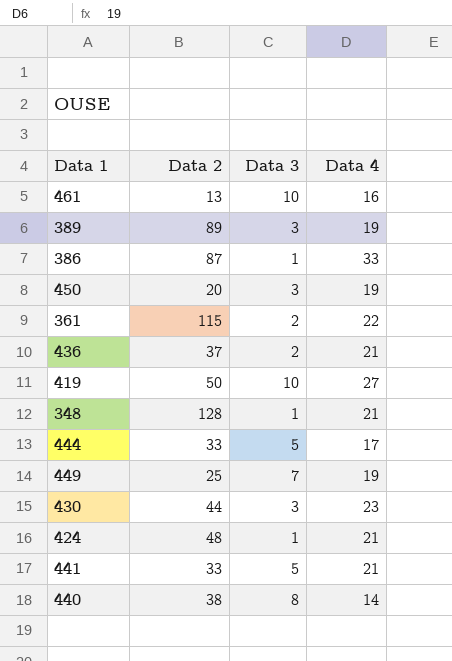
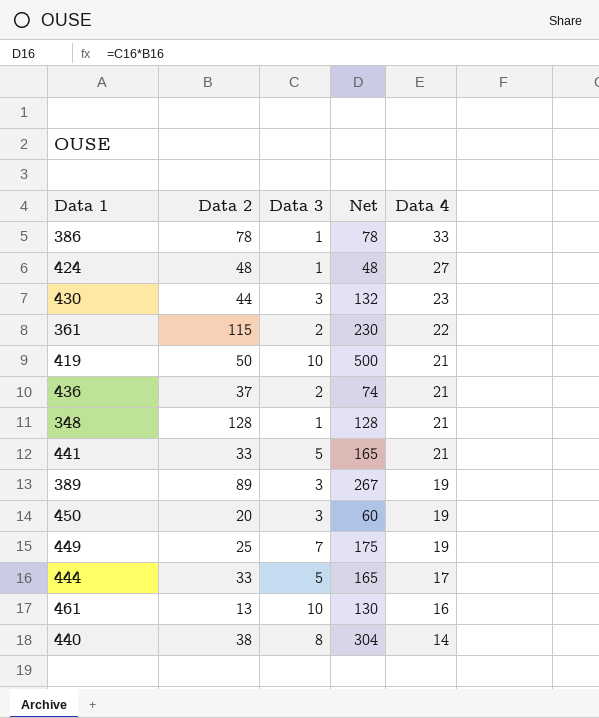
row order: none -> Data 4 descending
column Net | formula: none -> [Data 2] * [Data 3]
386 | Data 2: 87 -> 78
424 | Data 4: 21 -> 27
419 | Data 4: 27 -> 21

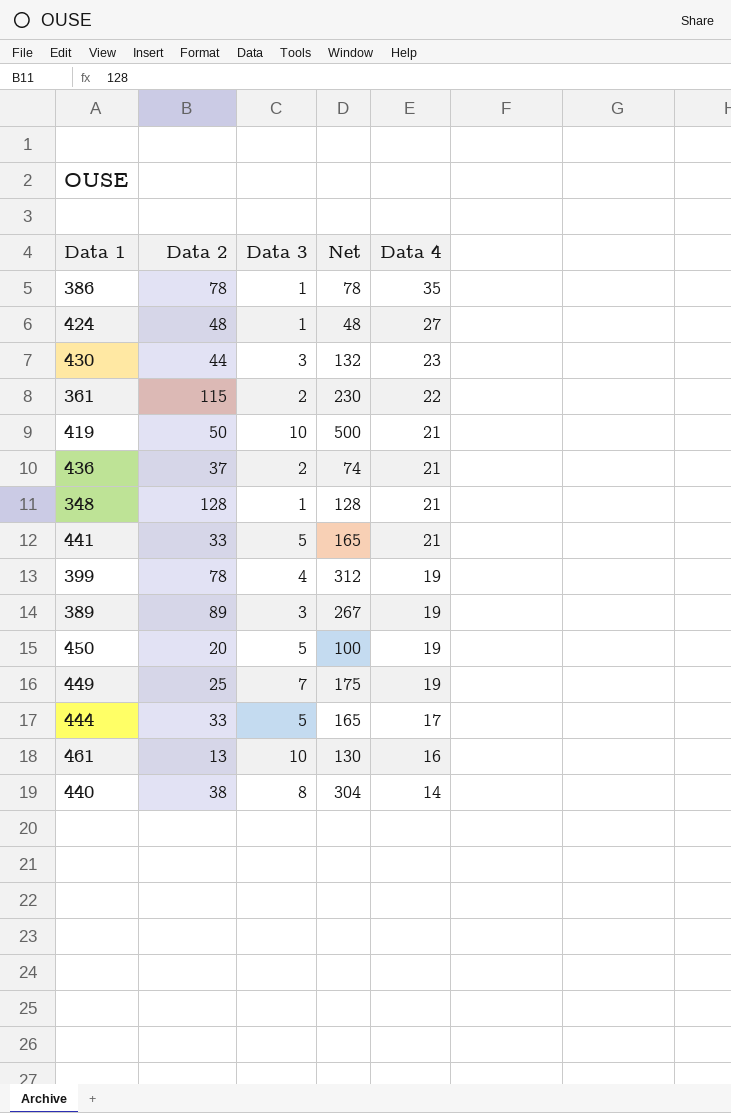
386 | Data 4: 33 -> 35
row 399: none -> 78 | 4 | 312 | 19
450 | Data 3: 3 -> 5
450 | Net: 60 -> 100

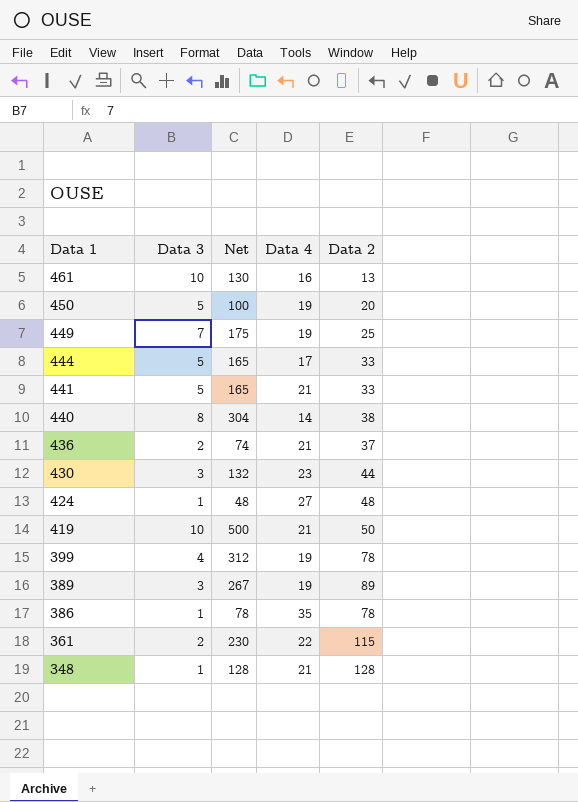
row order: Data 4 descending -> Data 1 descending
column Data 2 | position: 2 -> 5

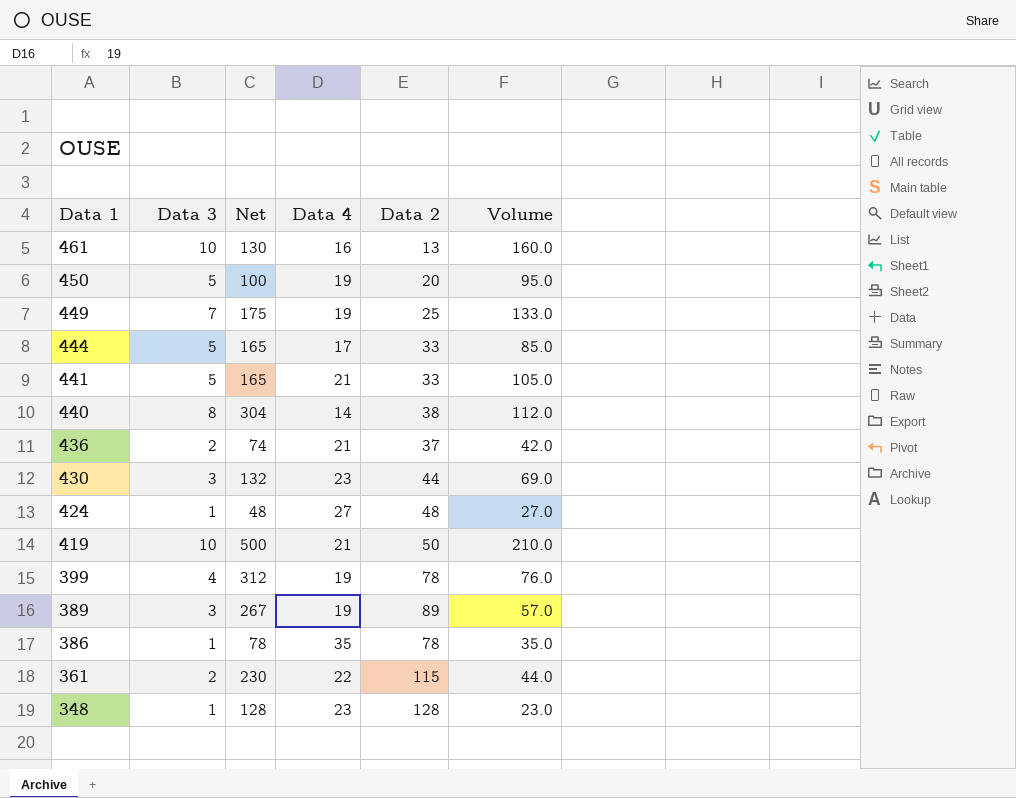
column Volume | formula: none -> [Data 3] * [Data 4]
348 | Data 4: 21 -> 23

